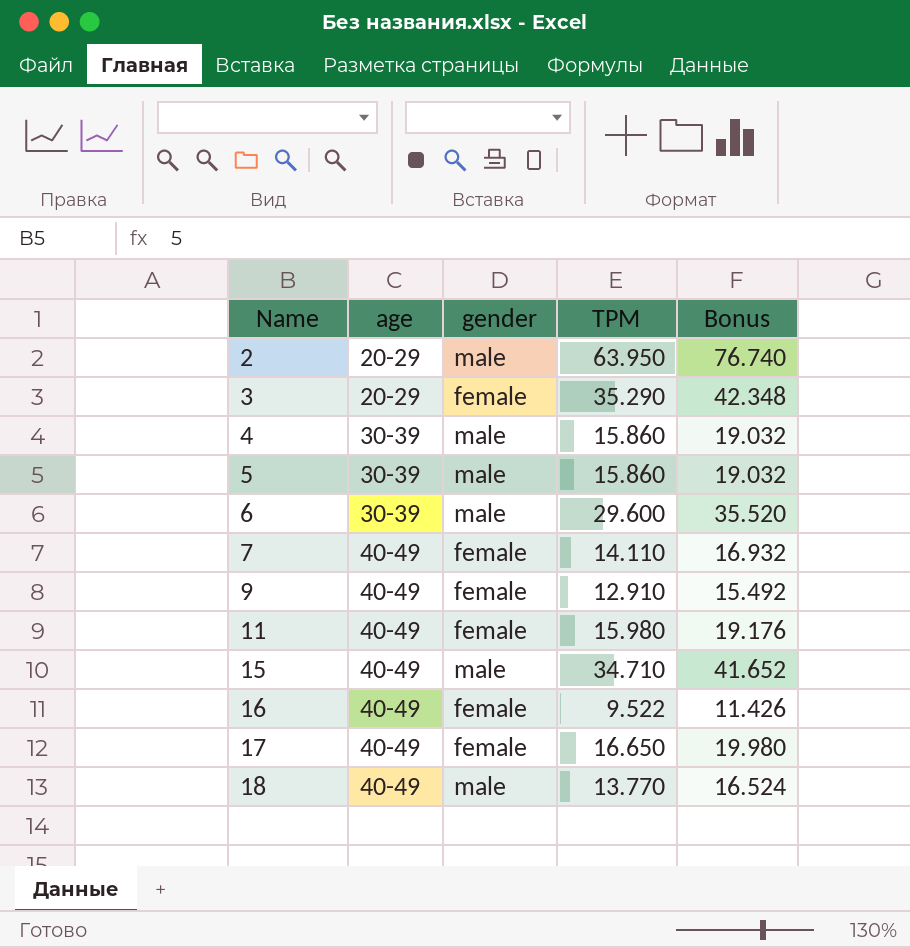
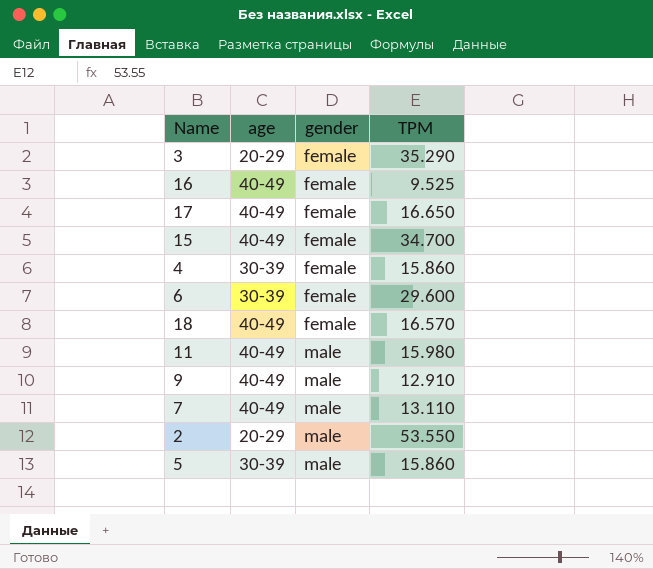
row order: Name ascending -> gender ascending
column Bonus | formula: [TPM] * 1.2 -> none
16 | TPM: 9.522 -> 9.525
15 | gender: male -> female
15 | TPM: 34.710 -> 34.700
4 | gender: male -> female
6 | gender: male -> female
18 | gender: male -> female
18 | TPM: 13.770 -> 16.570
11 | gender: female -> male
9 | gender: female -> male
7 | gender: female -> male
7 | TPM: 14.110 -> 13.110
2 | TPM: 63.950 -> 53.550

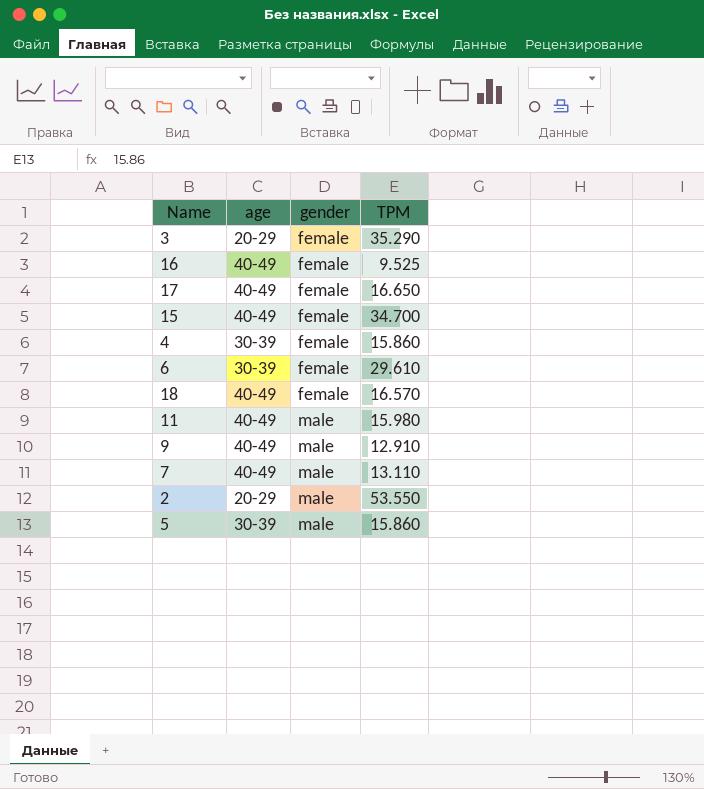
6 | TPM: 29.600 -> 29.610

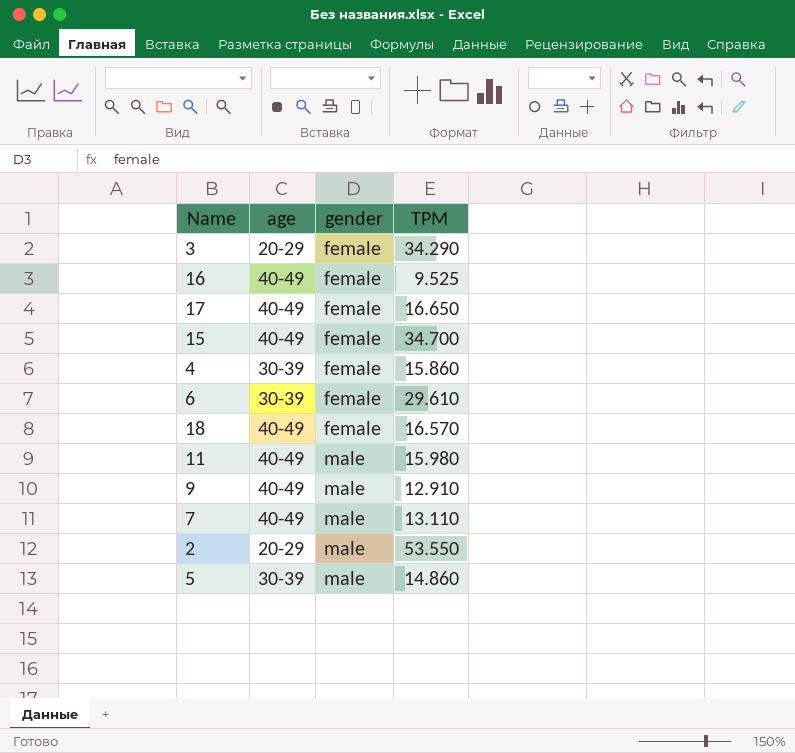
3 | TPM: 35.290 -> 34.290
5 | TPM: 15.860 -> 14.860

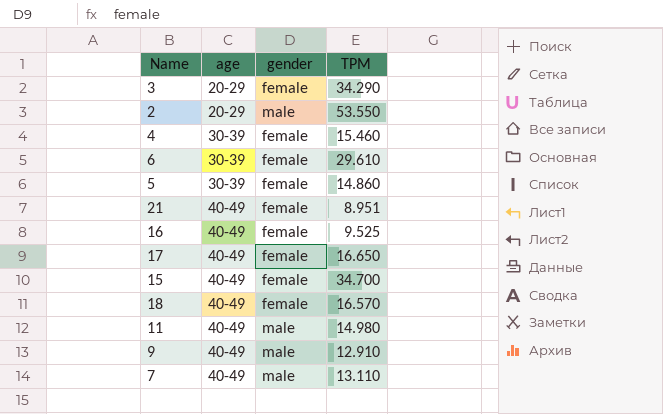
row order: gender ascending -> age ascending
4 | TPM: 15.860 -> 15.460
5 | gender: male -> female
row 21: none -> 40-49 | female | 8.951
11 | TPM: 15.980 -> 14.980

